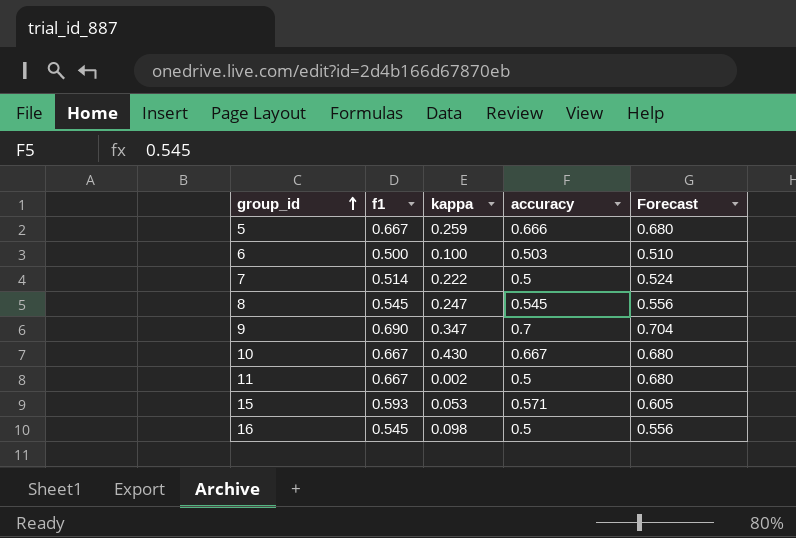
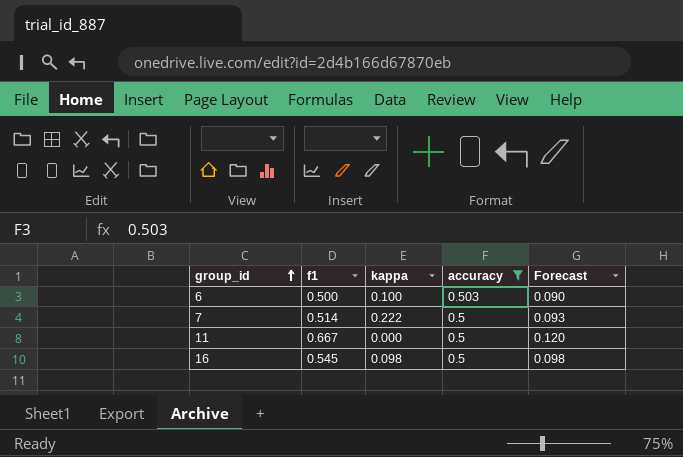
filter: none -> accuracy <= 0.503
column Forecast | formula: [f1] * 1.02 -> [f1] * 0.18
11 | kappa: 0.002 -> 0.000

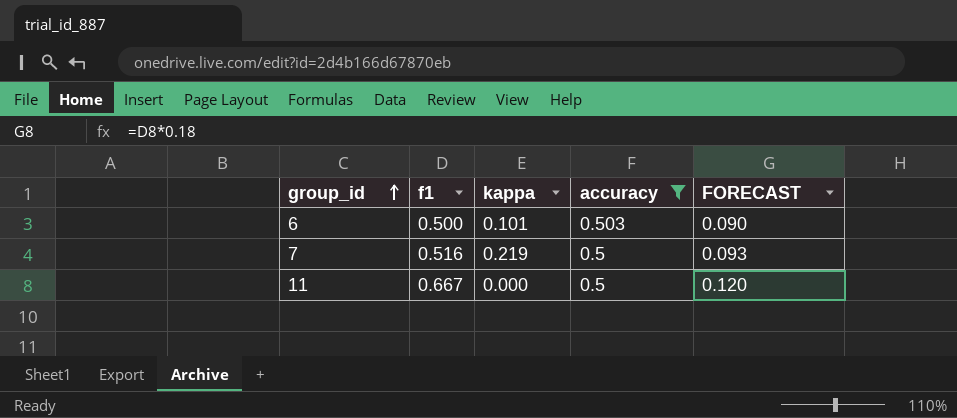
column name: Forecast -> FORECAST
row 16: 0.545 | 0.098 | 0.5 | 0.098 -> none
6 | kappa: 0.100 -> 0.101
7 | f1: 0.514 -> 0.516
7 | kappa: 0.222 -> 0.219

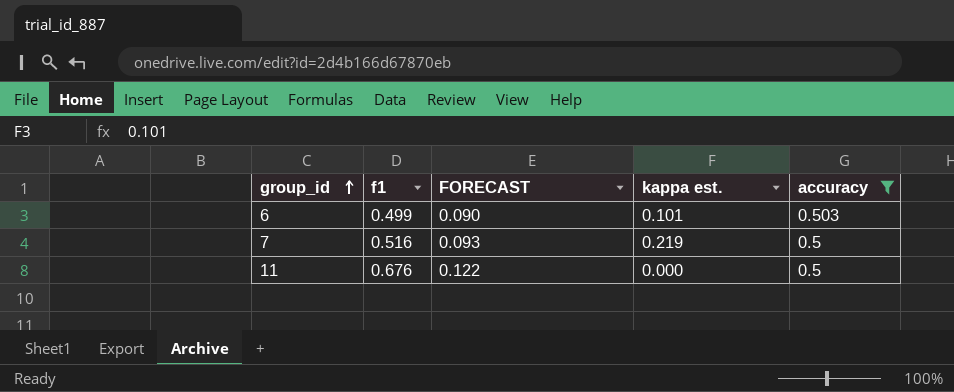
column FORECAST | position: 5 -> 3
column name: kappa -> kappa est.
6 | f1: 0.500 -> 0.499
11 | f1: 0.667 -> 0.676
11 | FORECAST: 0.120 -> 0.122

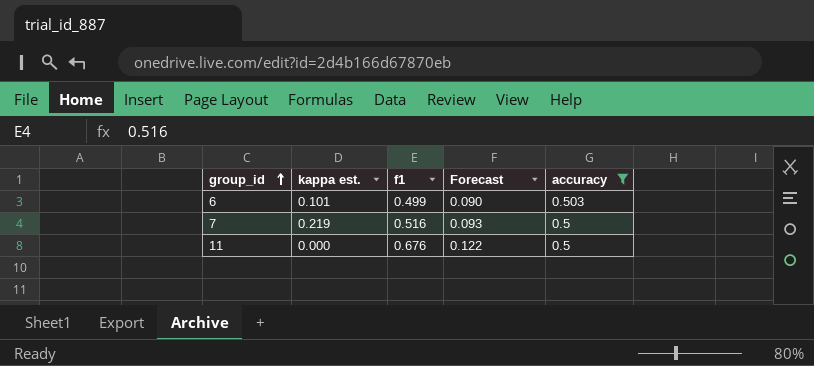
column kappa est. | position: 4 -> 2
column name: FORECAST -> Forecast

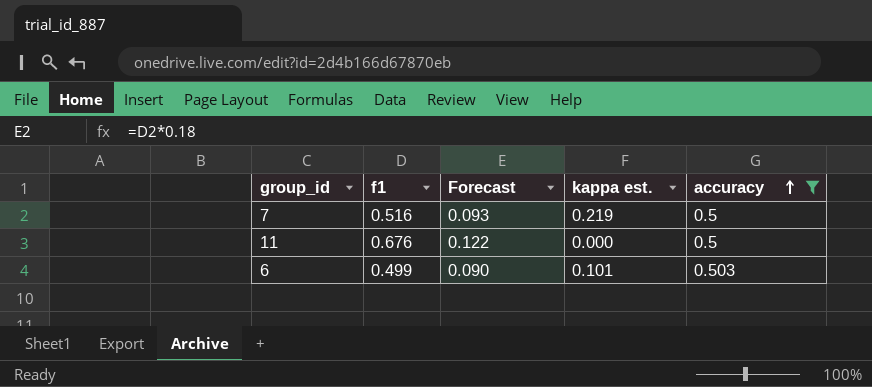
row order: group_id ascending -> accuracy ascending
column kappa est. | position: 2 -> 4

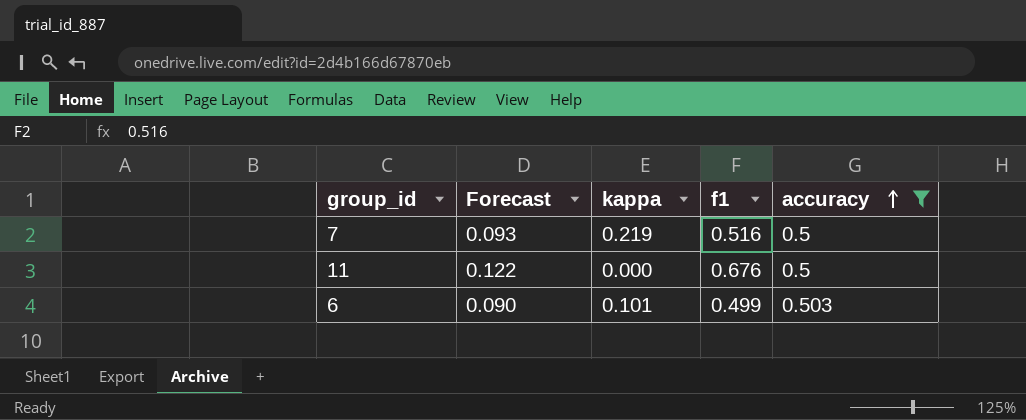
column name: kappa est. -> kappa
column f1 | position: 2 -> 4

